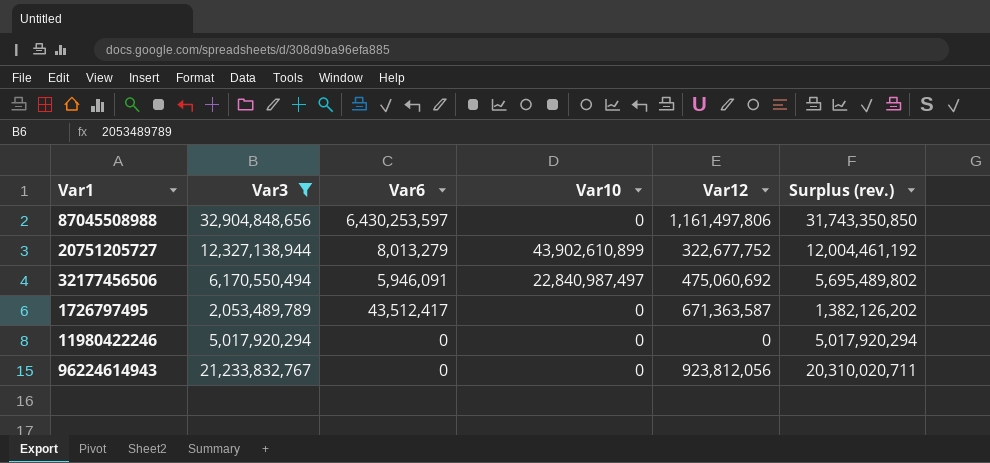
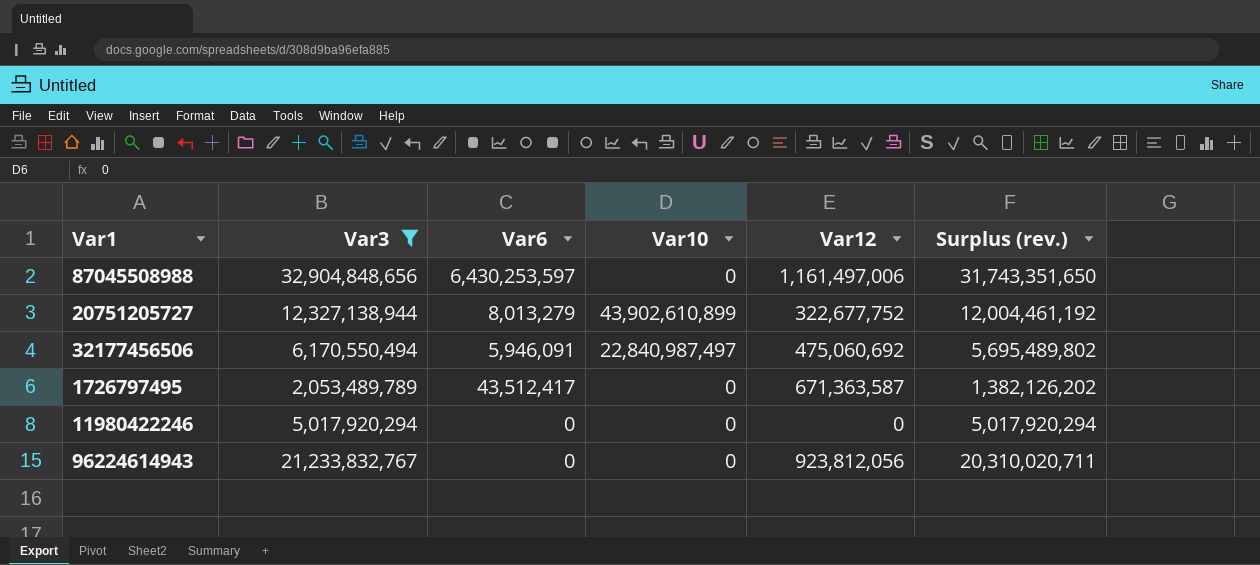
87045508988 | Var12: 1,161,497,806 -> 1,161,497,006
87045508988 | Surplus (rev.): 31,743,350,850 -> 31,743,351,650

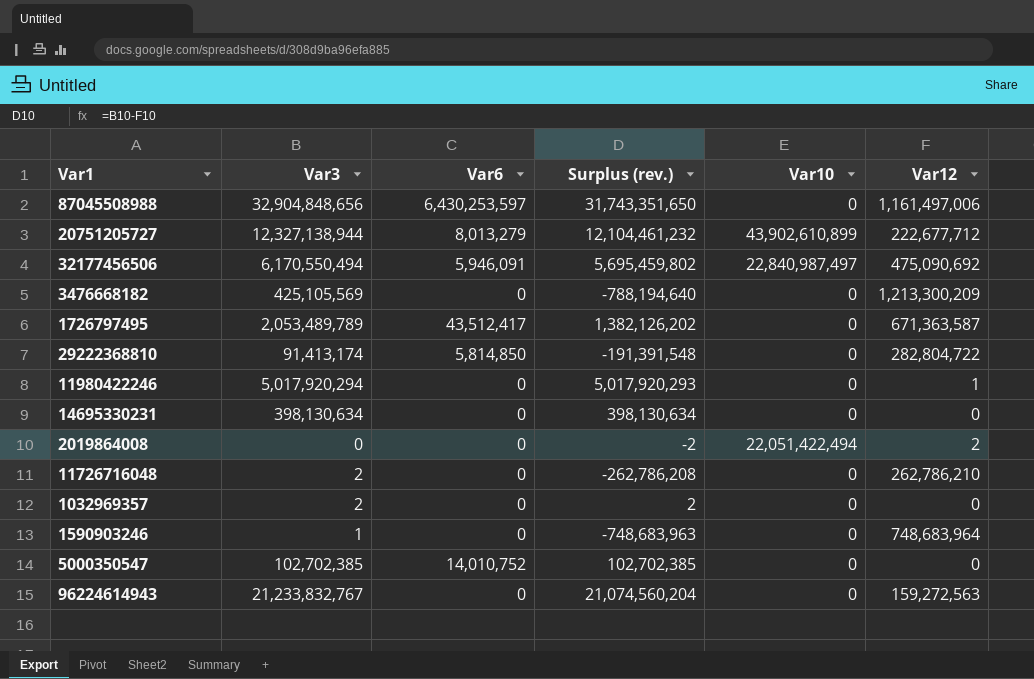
filter: Var3 >= 2,053,489,789 -> none
column Surplus (rev.) | position: 6 -> 4
20751205727 | Surplus (rev.): 12,004,461,192 -> 12,104,461,232
20751205727 | Var12: 322,677,752 -> 222,677,712
32177456506 | Surplus (rev.): 5,695,489,802 -> 5,695,459,802
32177456506 | Var12: 475,060,692 -> 475,090,692
11980422246 | Surplus (rev.): 5,017,920,294 -> 5,017,920,293
11980422246 | Var12: 0 -> 1
96224614943 | Surplus (rev.): 20,310,020,711 -> 21,074,560,204
96224614943 | Var12: 923,812,056 -> 159,272,563

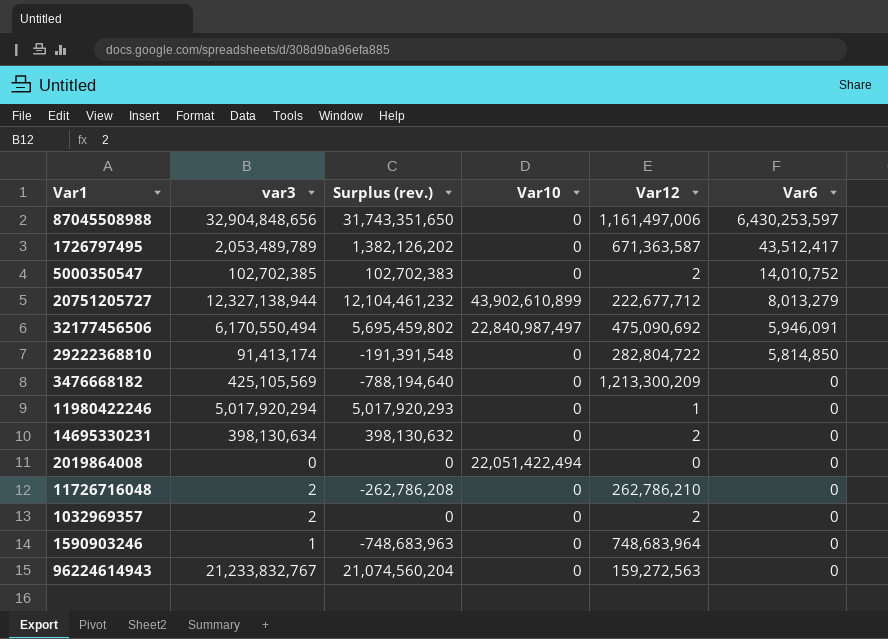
row order: none -> Var6 descending
column name: Var3 -> var3
column Var6 | position: 3 -> 6
5000350547 | Surplus (rev.): 102,702,385 -> 102,702,383
5000350547 | Var12: 0 -> 2
14695330231 | Surplus (rev.): 398,130,634 -> 398,130,632
14695330231 | Var12: 0 -> 2
2019864008 | Surplus (rev.): -2 -> 0
2019864008 | Var12: 2 -> 0
1032969357 | Surplus (rev.): 2 -> 0
1032969357 | Var12: 0 -> 2

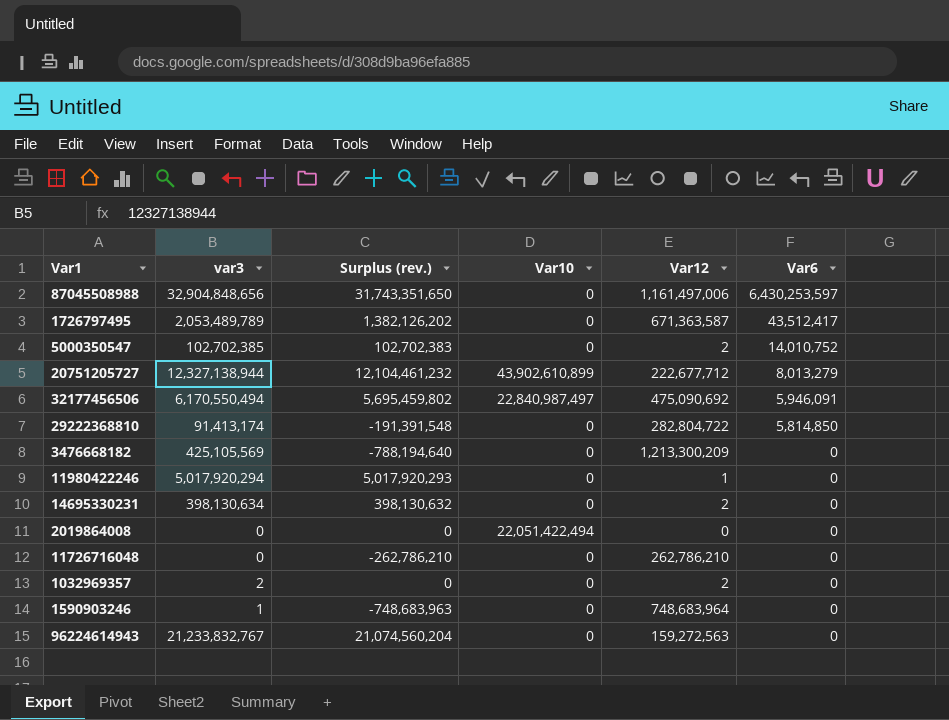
11726716048 | var3: 2 -> 0
11726716048 | Surplus (rev.): -262,786,208 -> -262,786,210

